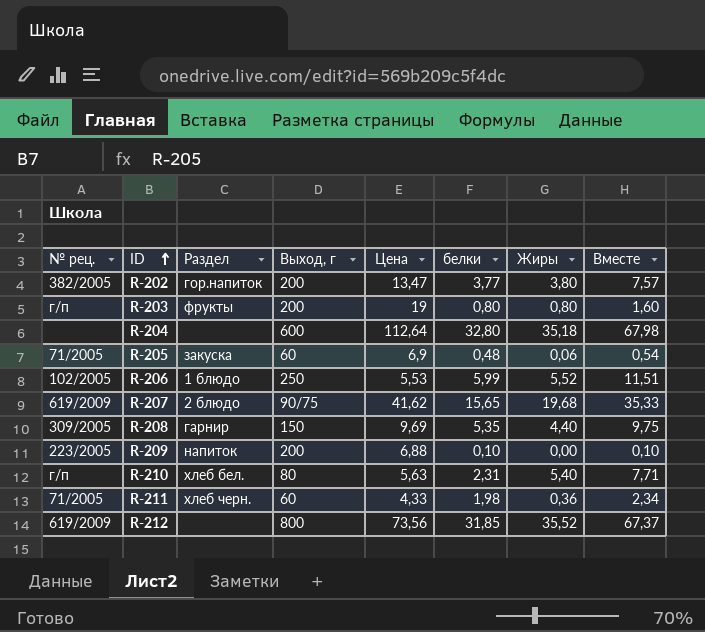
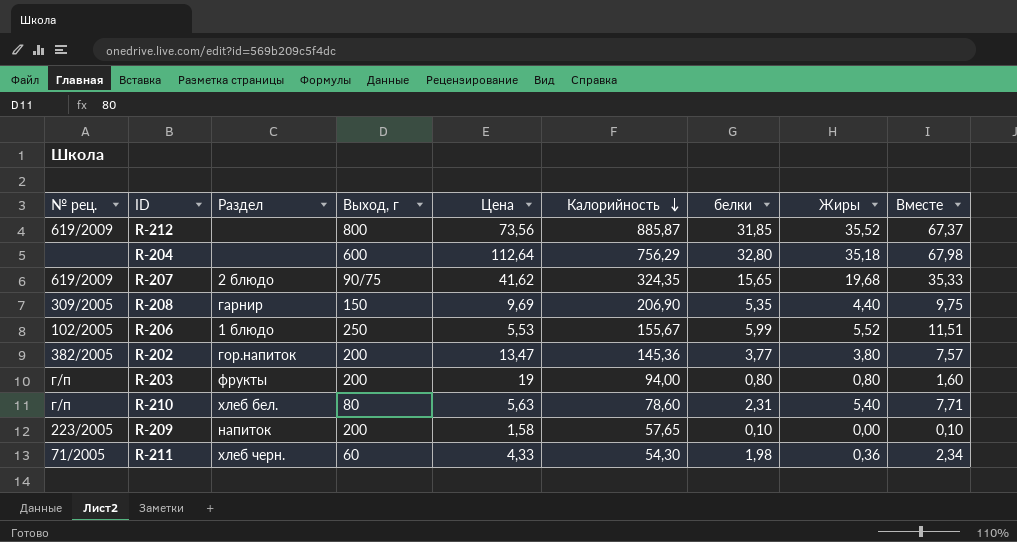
row order: ID ascending -> Калорийность descending
column Калорийность | position: none -> 6
row R-205: 71/2005 | закуска | 60 | 6,9 | 0,48 | 0,06 | 0,54 -> none
R-209 | Цена: 6,88 -> 1,58

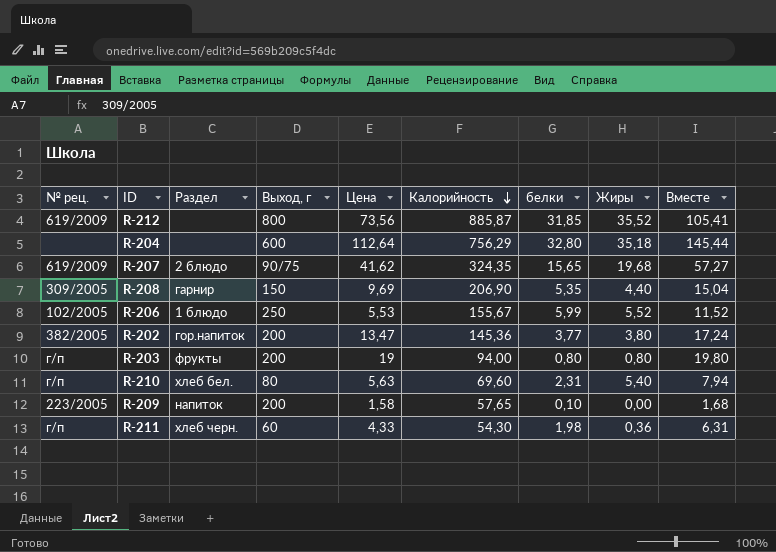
column Вместе | formula: [белки] + [Жиры] -> [Цена] + [белки]
R-210 | Калорийность: 78,60 -> 69,60
R-211 | № рец.: 71/2005 -> г/п

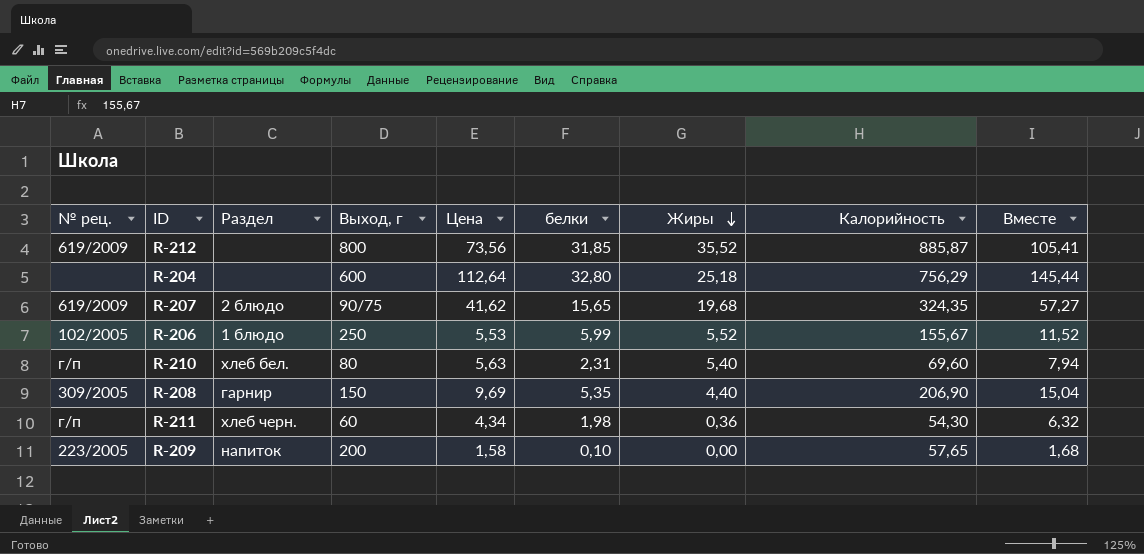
row order: Калорийность descending -> Жиры descending
column Калорийность | position: 6 -> 8
row R-202: 382/2005 | гор.напиток | 200 | 13,47 | 145,36 | 3,77 | 3,80 | 17,24 -> none
row R-203: г/п | фрукты | 200 | 19 | 94,00 | 0,80 | 0,80 | 19,80 -> none
R-204 | Жиры: 35,18 -> 25,18
R-211 | Цена: 4,33 -> 4,34
R-211 | Вместе: 6,31 -> 6,32

